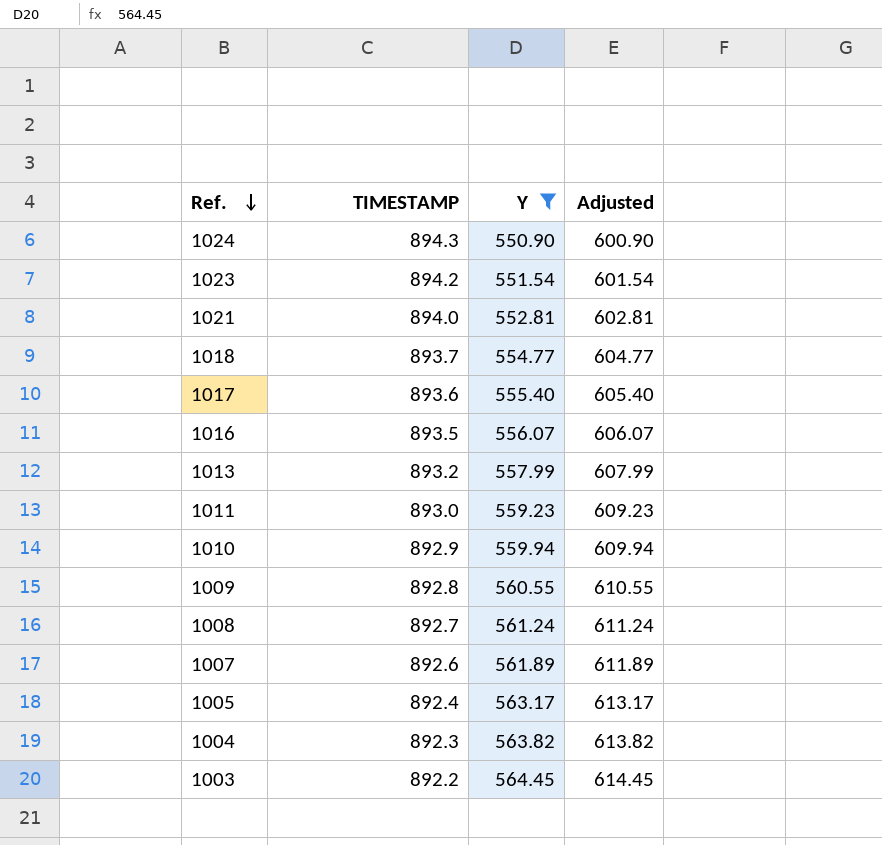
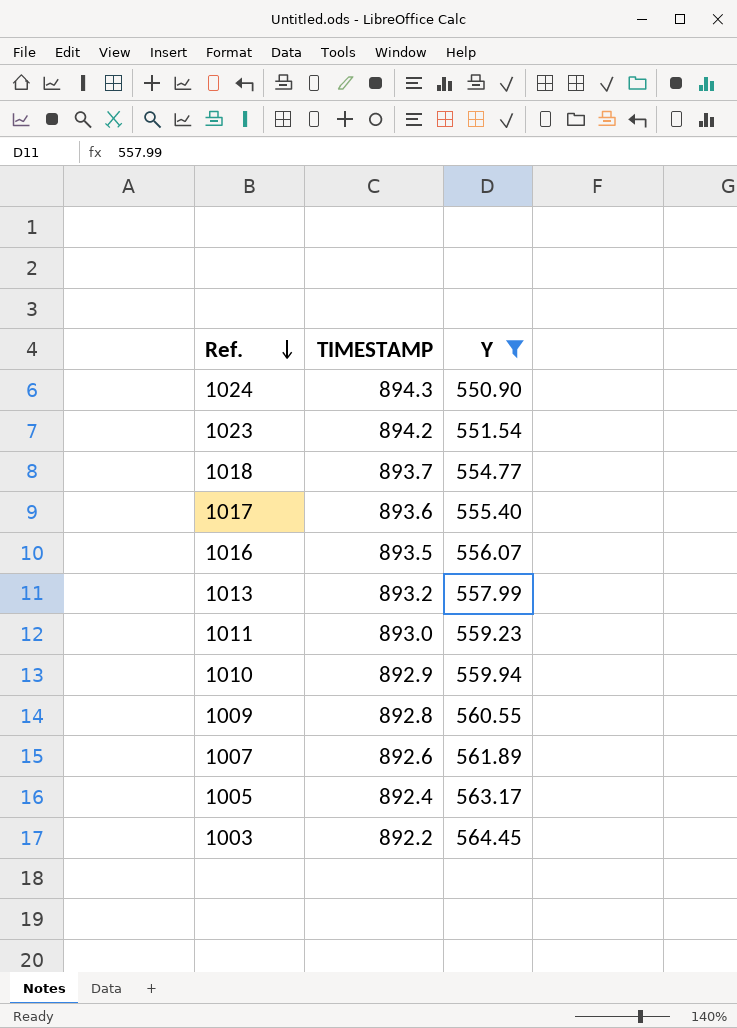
column Adjusted | formula: [Y] + 50 -> none
row 1021: 894.0 | 552.81 | 602.81 -> none
row 1008: 892.7 | 561.24 | 611.24 -> none
row 1004: 892.3 | 563.82 | 613.82 -> none

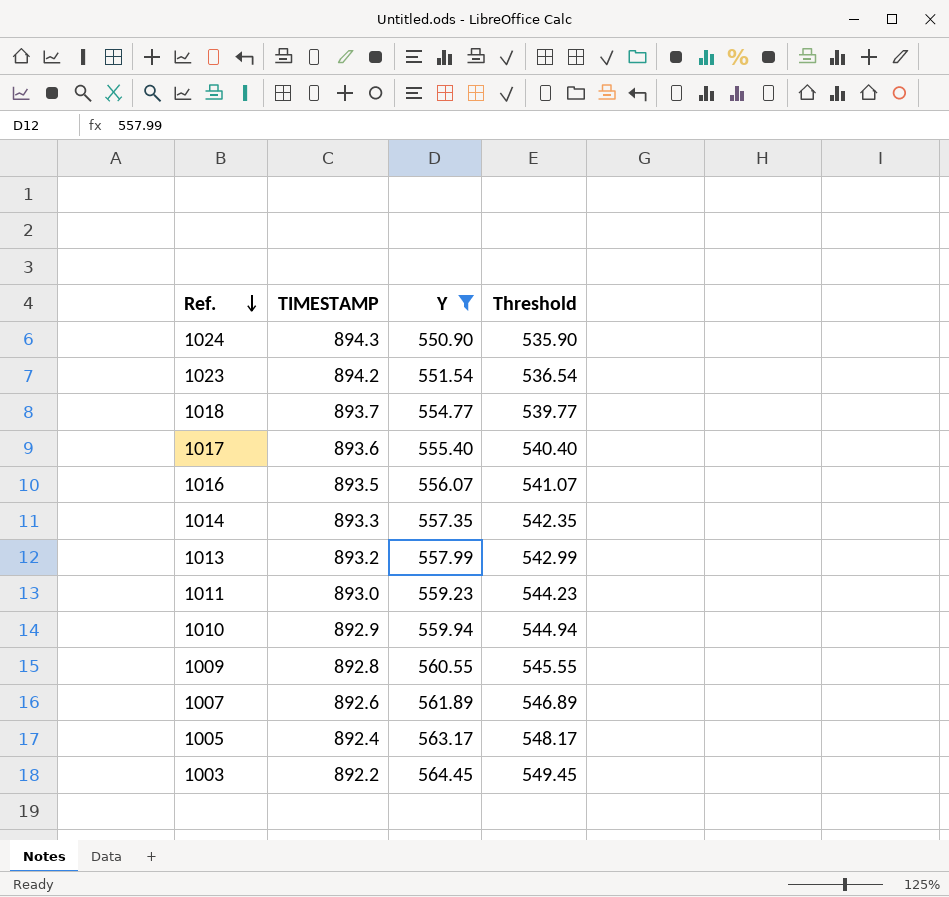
column Threshold | formula: none -> [Y] - 15
row 1014: none -> 893.3 | 557.35 | 542.35

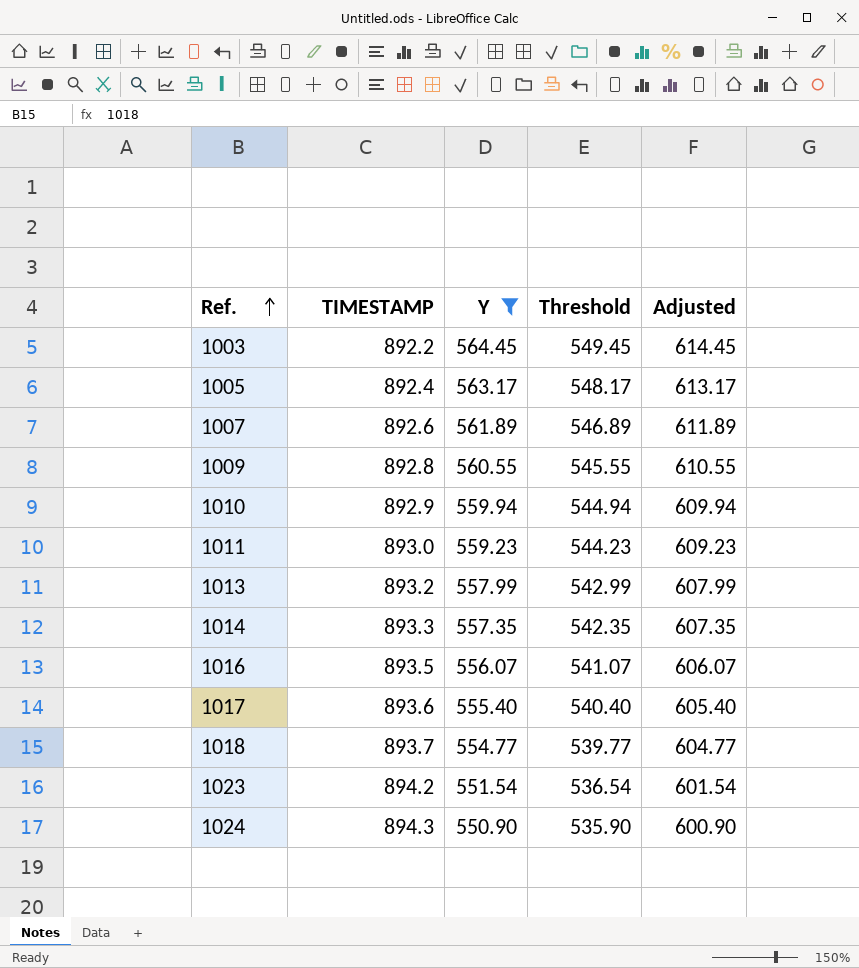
row order: Ref. descending -> Ref. ascending
column Adjusted | formula: none -> [Y] + 50

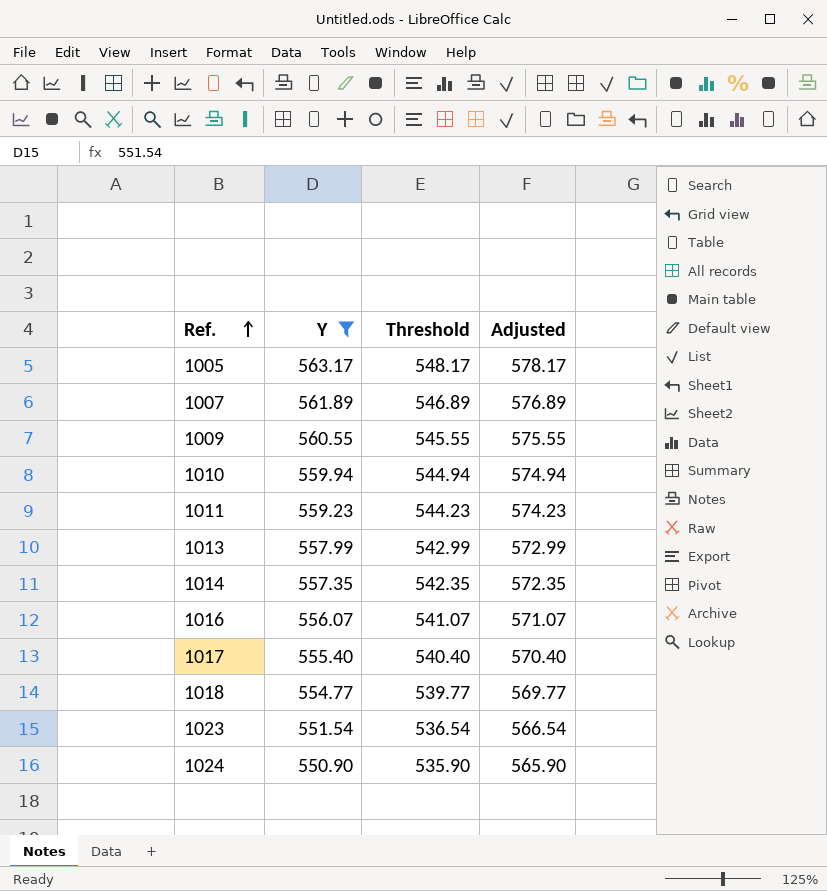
column TIMESTAMP | position: 2 -> none
column Adjusted | formula: [Y] + 50 -> [Y] + 15
row 1003: 892.2 | 564.45 | 549.45 | 614.45 -> none

